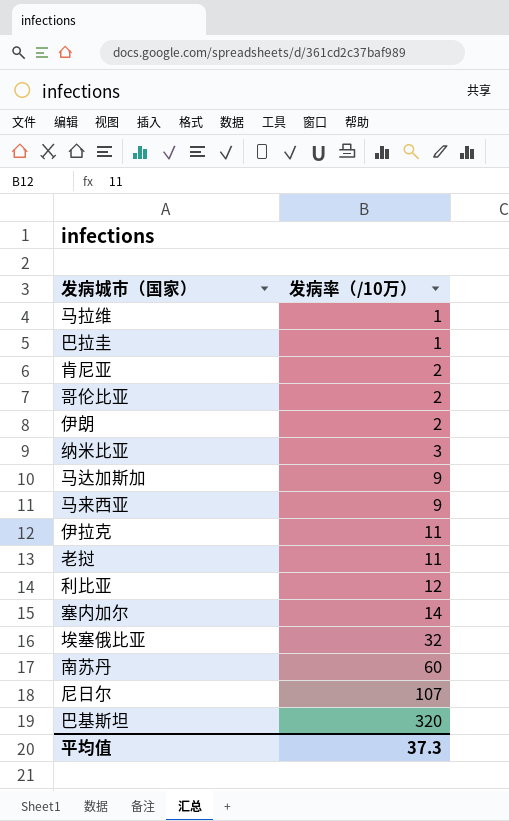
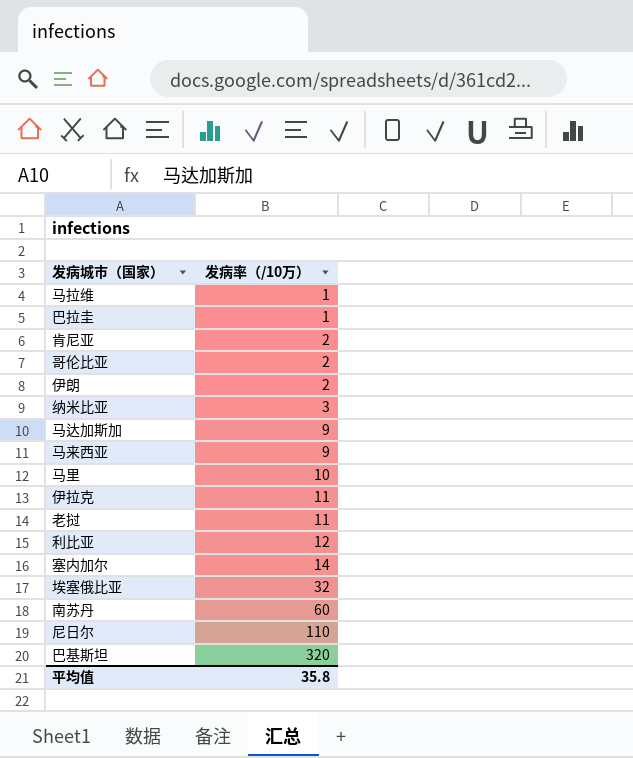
row 马里: none -> 10
尼日尔 | 发病率（/10万）: 107 -> 110
平均值 | 发病率（/10万）: 37.3 -> 35.8

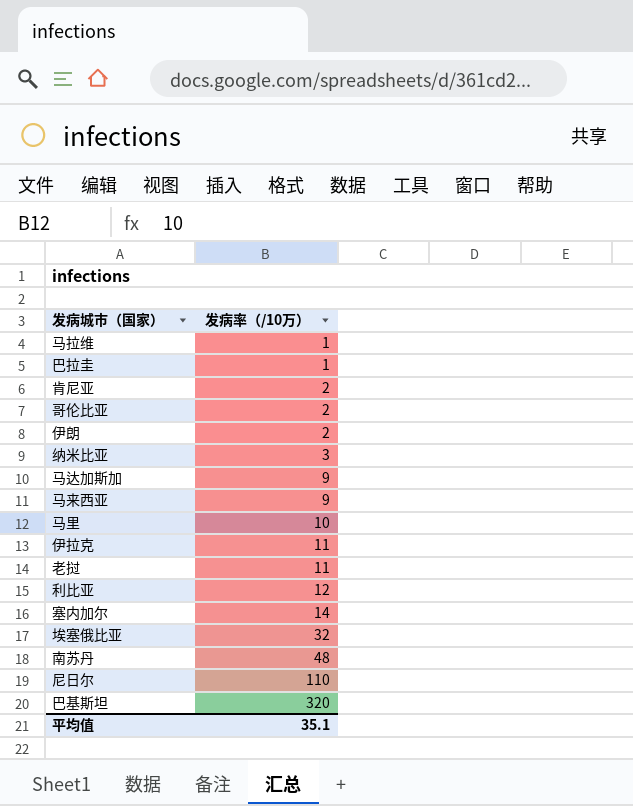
南苏丹 | 发病率（/10万）: 60 -> 48
平均值 | 发病率（/10万）: 35.8 -> 35.1

